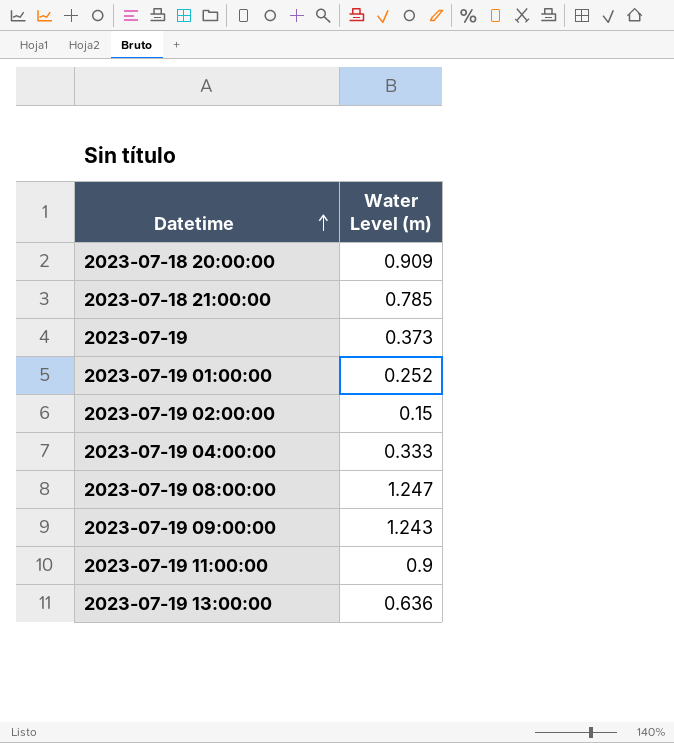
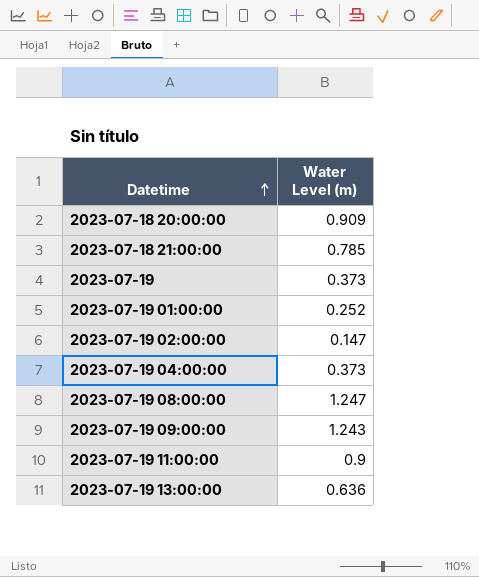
2023-07-19 02:00:00 | Water Level (m): 0.15 -> 0.147
2023-07-19 04:00:00 | Water Level (m): 0.333 -> 0.373

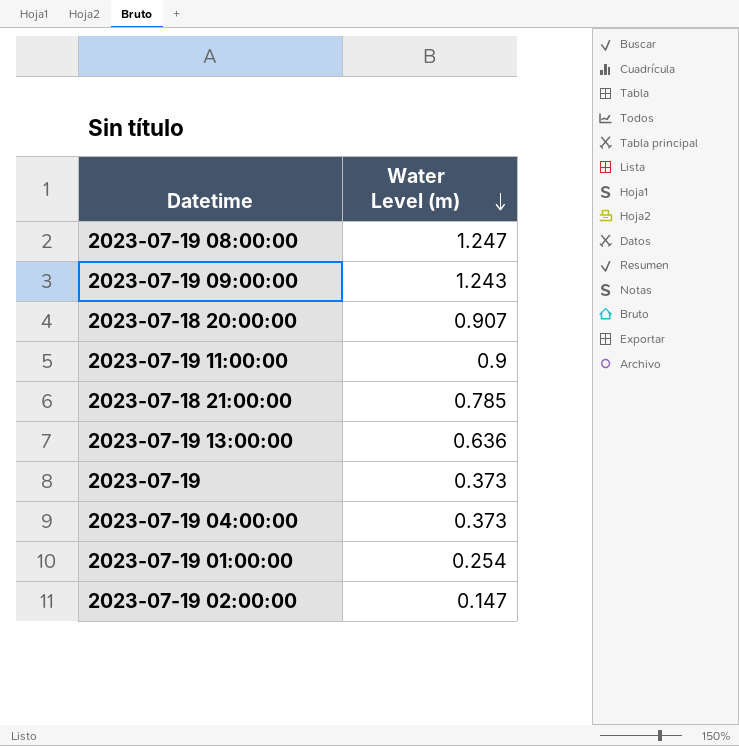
row order: Datetime ascending -> Water Level (m) descending
2023-07-18 20:00:00 | Water Level (m): 0.909 -> 0.907
2023-07-19 01:00:00 | Water Level (m): 0.252 -> 0.254

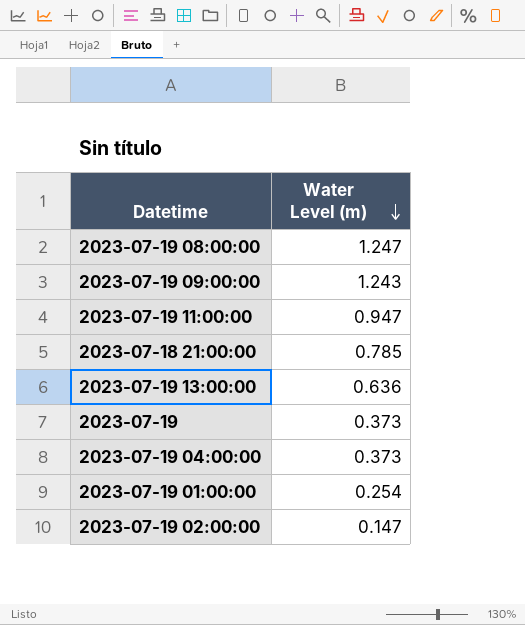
row 2023-07-18 20:00:00: 0.907 -> none
2023-07-19 11:00:00 | Water Level (m): 0.9 -> 0.947

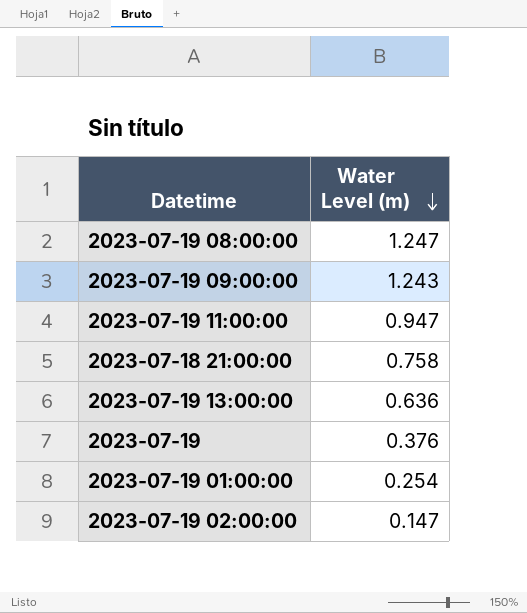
row 2023-07-19 04:00:00: 0.373 -> none
2023-07-18 21:00:00 | Water Level (m): 0.785 -> 0.758
2023-07-19 | Water Level (m): 0.373 -> 0.376

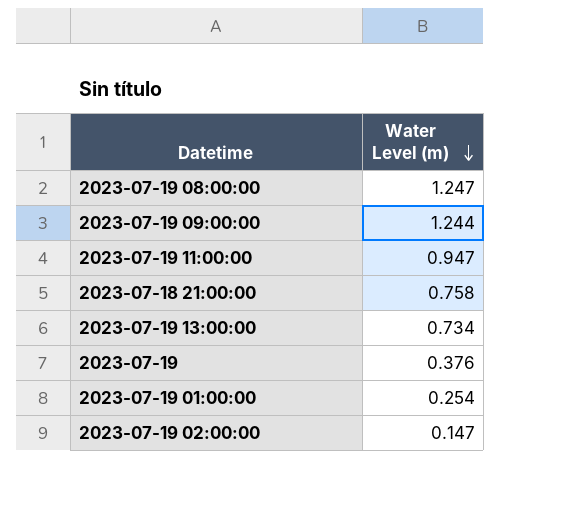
2023-07-19 09:00:00 | Water Level (m): 1.243 -> 1.244
2023-07-19 13:00:00 | Water Level (m): 0.636 -> 0.734

